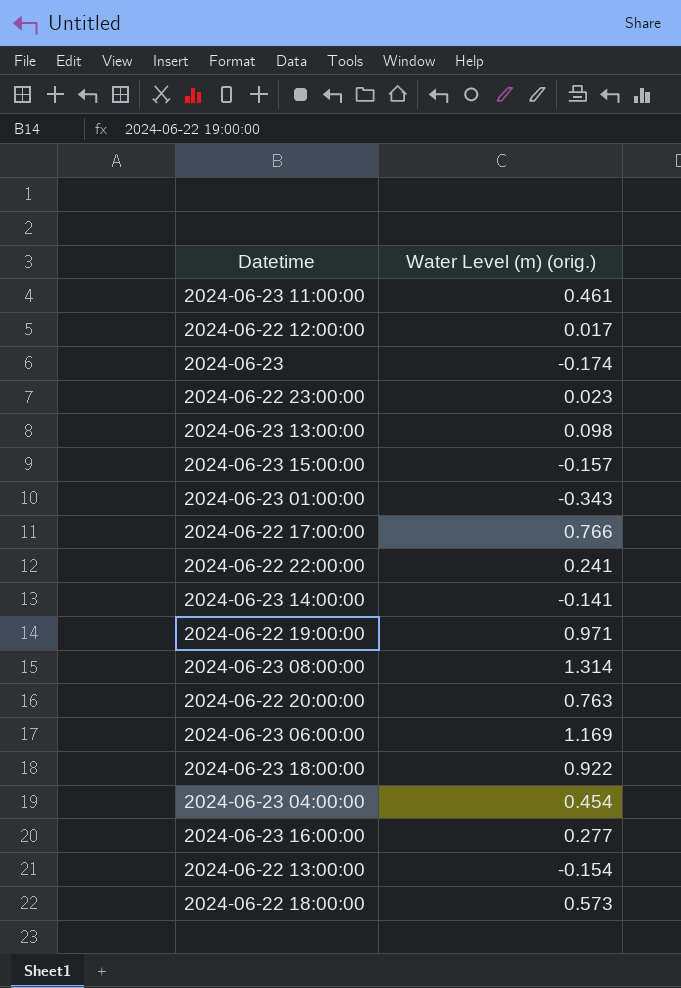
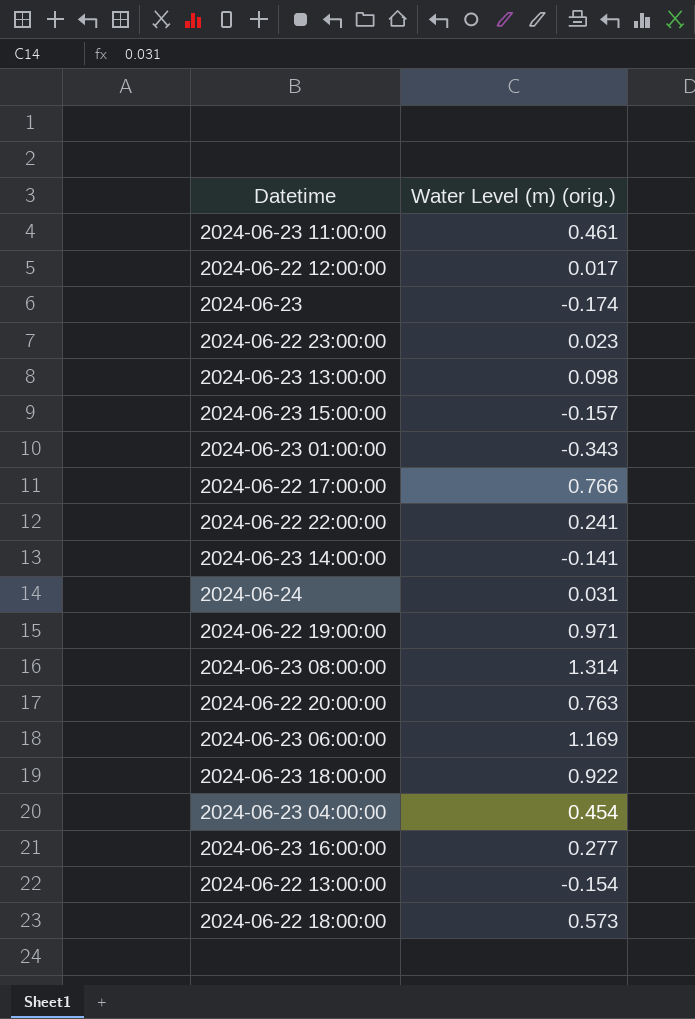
row 2024-06-24: none -> 0.031

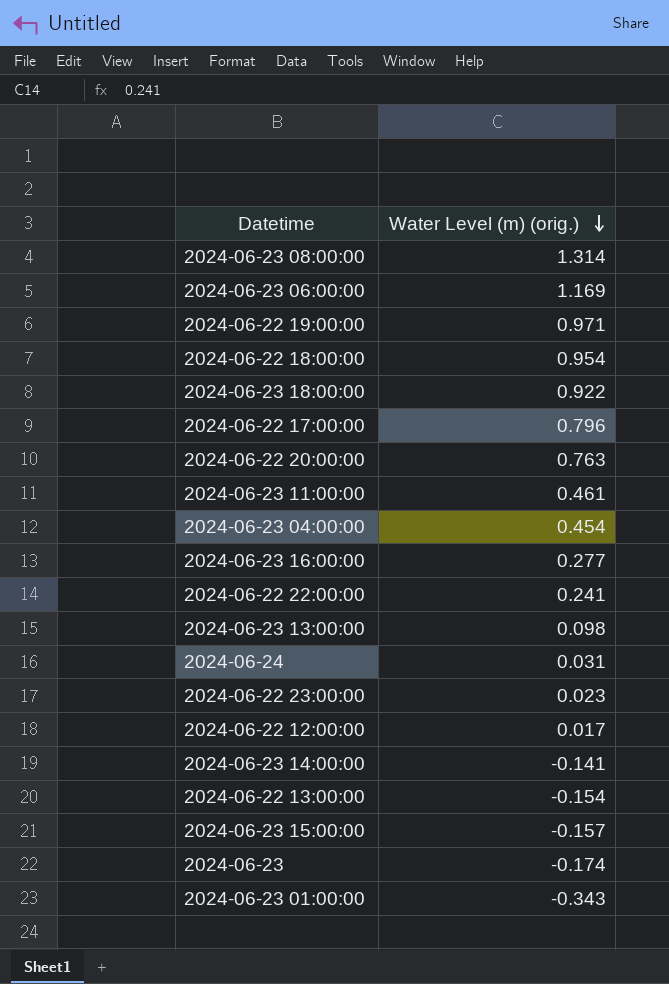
row order: none -> Water Level (m) (orig.) descending
2024-06-22 18:00:00 | Water Level (m) (orig.): 0.573 -> 0.954
2024-06-22 17:00:00 | Water Level (m) (orig.): 0.766 -> 0.796

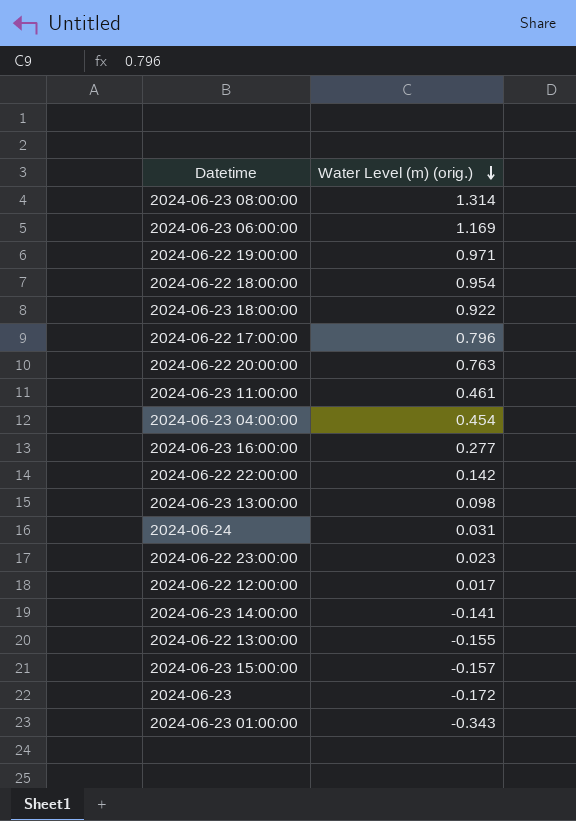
2024-06-22 22:00:00 | Water Level (m) (orig.): 0.241 -> 0.142
2024-06-22 13:00:00 | Water Level (m) (orig.): -0.154 -> -0.155
2024-06-23 | Water Level (m) (orig.): -0.174 -> -0.172

